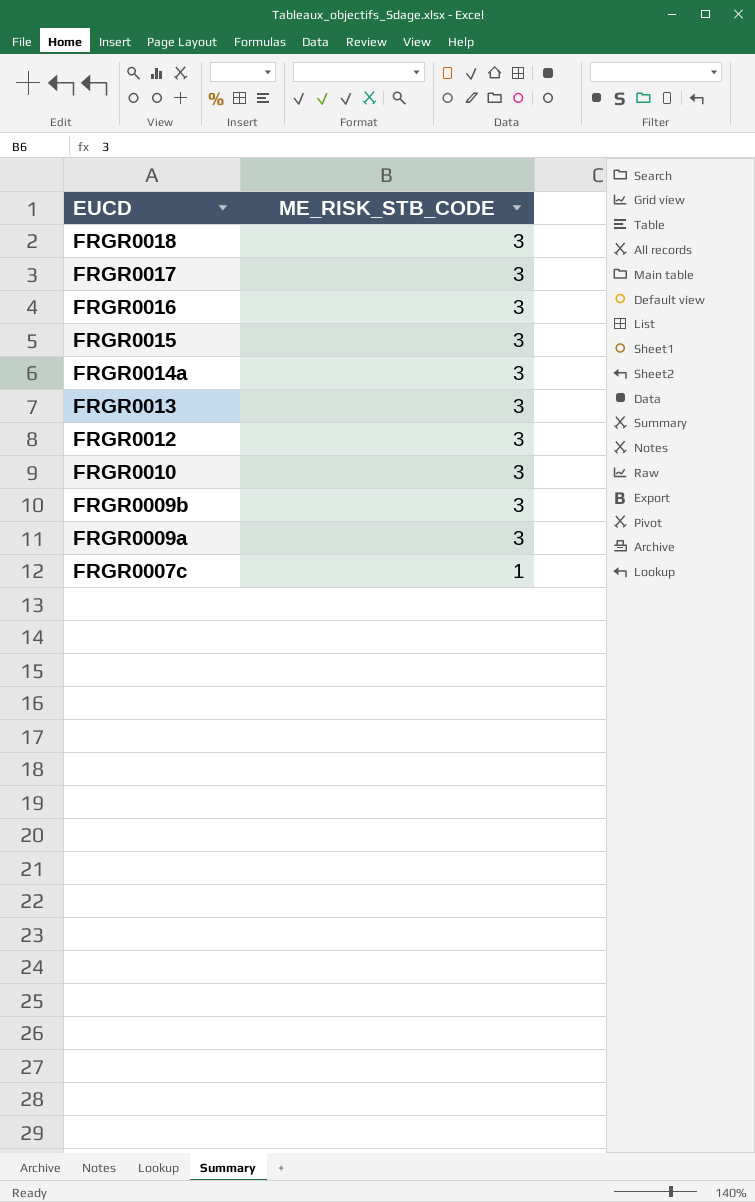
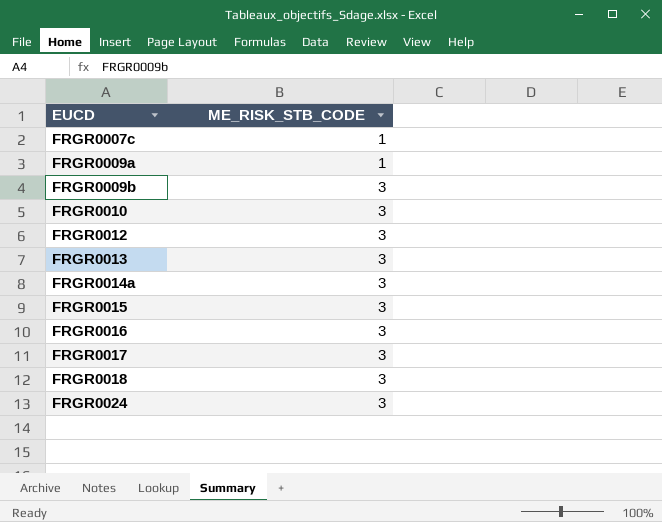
row order: EUCD descending -> EUCD ascending
FRGR0009a | ME_RISK_STB_CODE: 3 -> 1
row FRGR0024: none -> 3

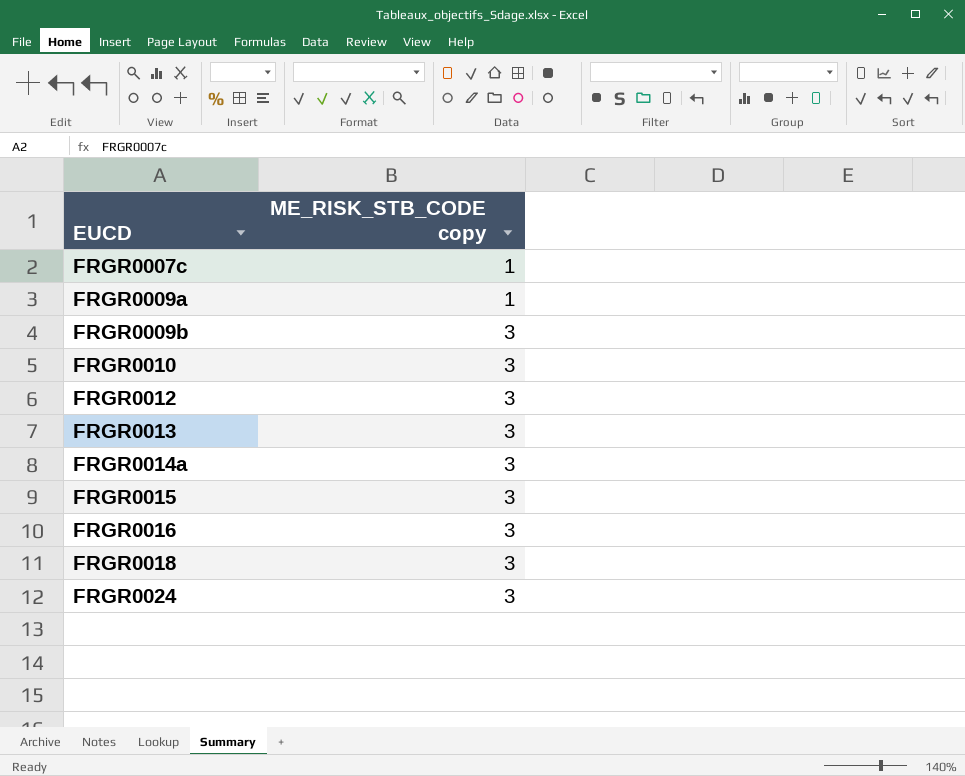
column name: ME_RISK_STB_CODE -> ME_RISK_STB_CODE copy
row FRGR0017: 3 -> none

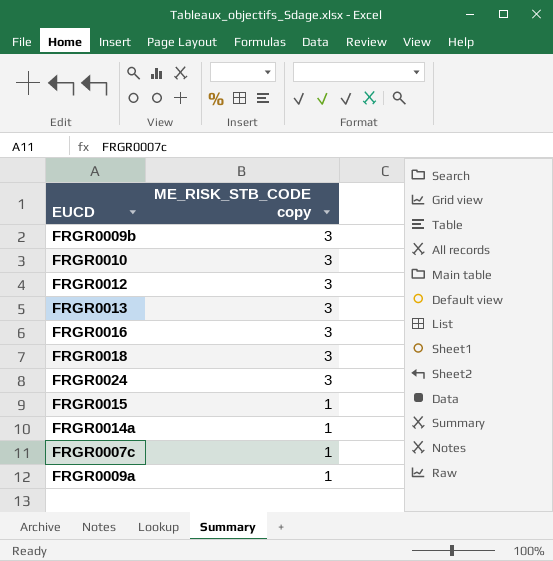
row order: EUCD ascending -> ME_RISK_STB_CODE copy descending
FRGR0015 | ME_RISK_STB_CODE copy: 3 -> 1
FRGR0014a | ME_RISK_STB_CODE copy: 3 -> 1

